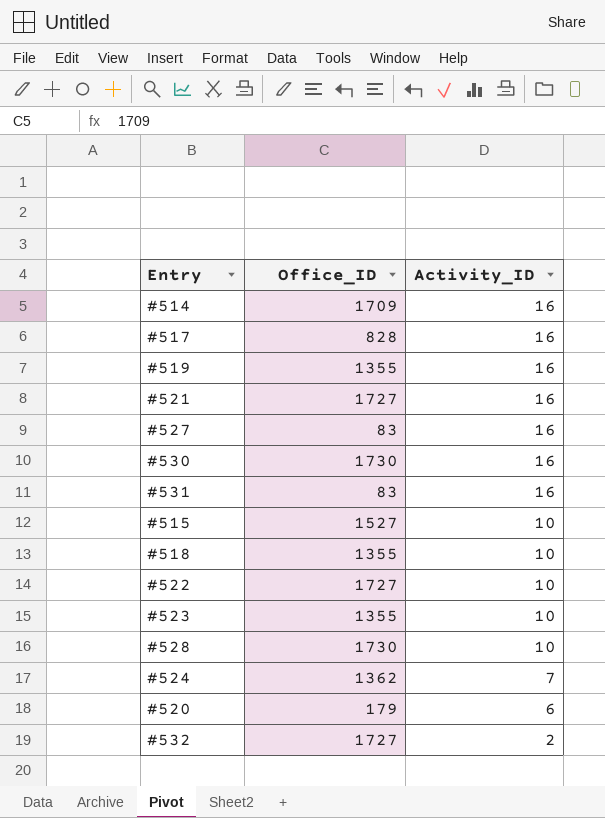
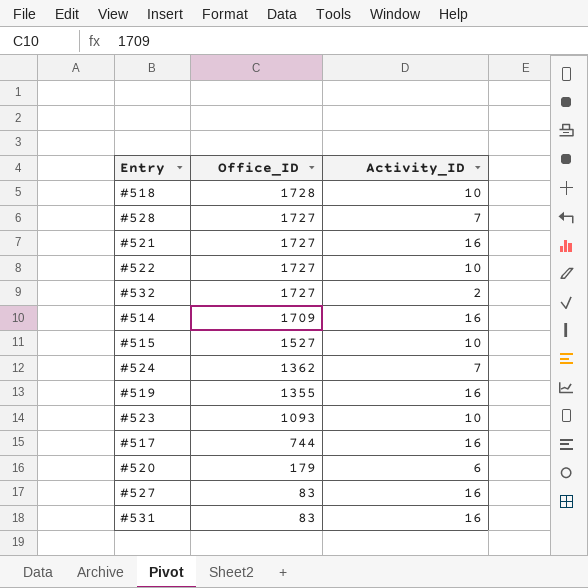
row order: Activity_ID descending -> Office_ID descending
row #530: 1730 | 16 -> none
#518 | Office_ID: 1355 -> 1728
#528 | Office_ID: 1730 -> 1727
#528 | Activity_ID: 10 -> 7
#523 | Office_ID: 1355 -> 1093
#517 | Office_ID: 828 -> 744

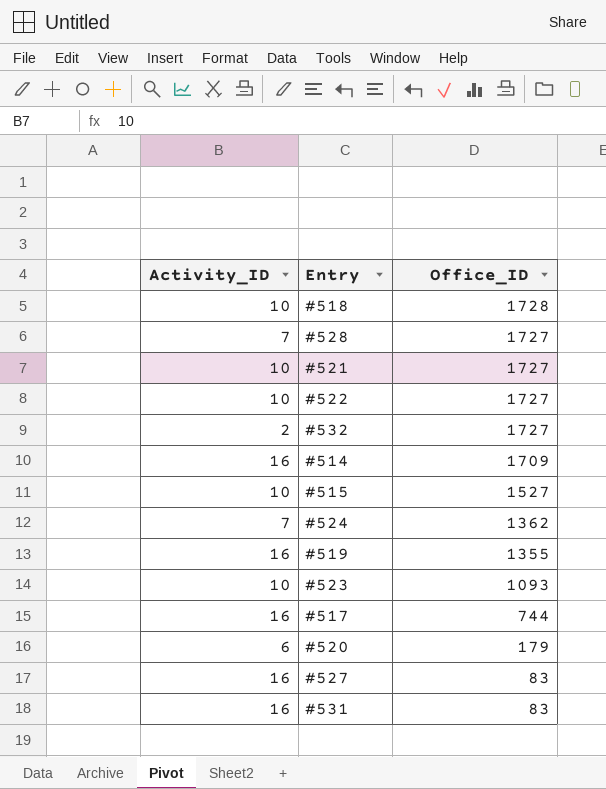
column Activity_ID | position: 3 -> 1
#521 | Activity_ID: 16 -> 10

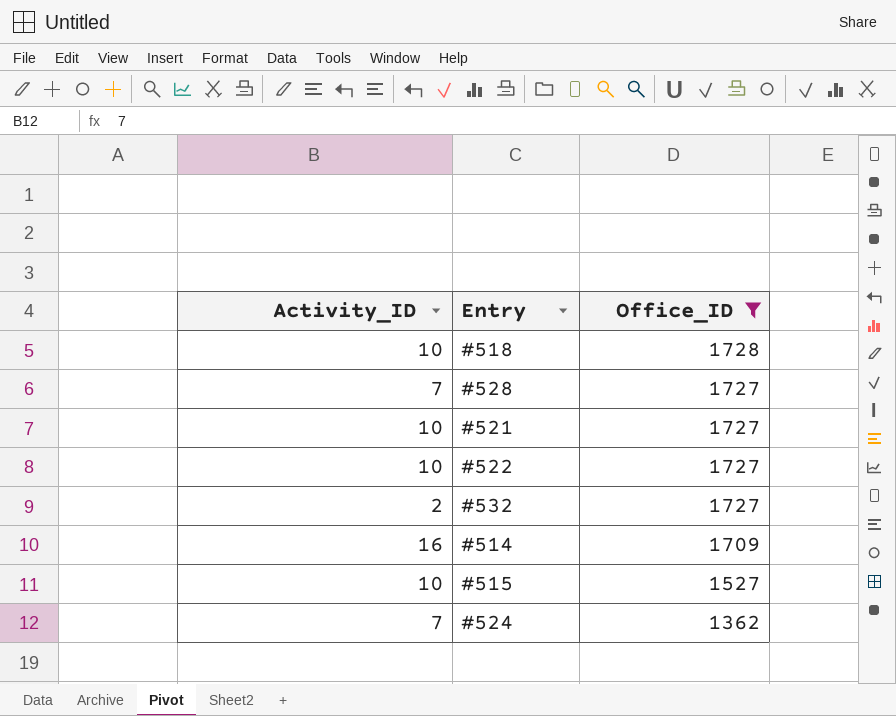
filter: none -> Office_ID >= 1362

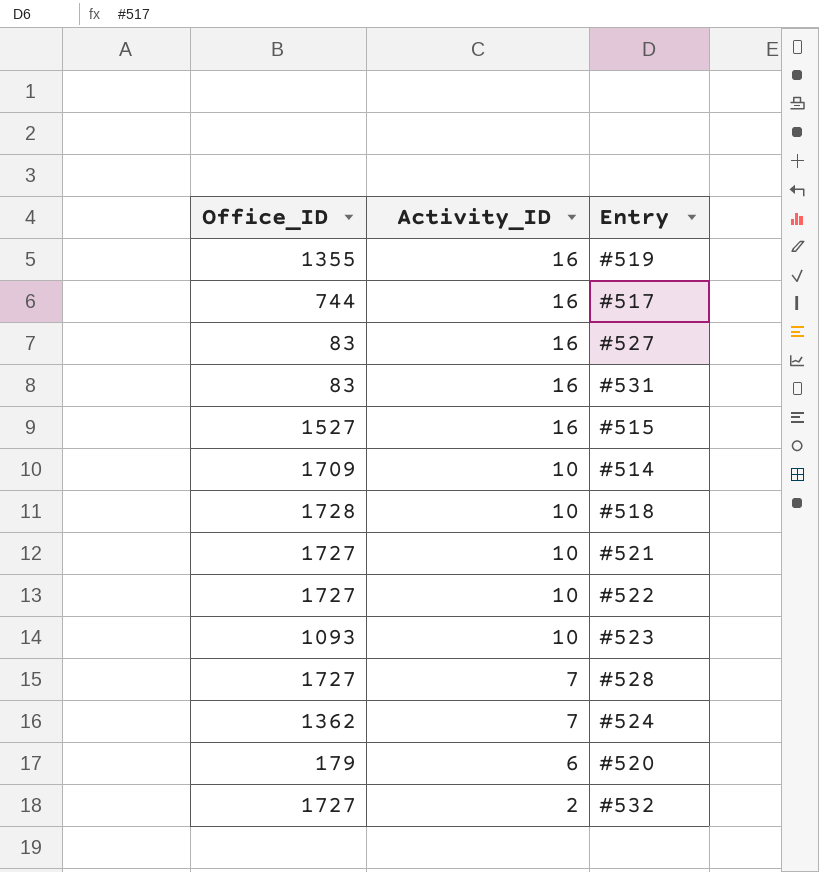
filter: Office_ID >= 1362 -> none
row order: Office_ID descending -> Activity_ID descending
column Office_ID | position: 3 -> 1
#515 | Activity_ID: 10 -> 16
#514 | Activity_ID: 16 -> 10

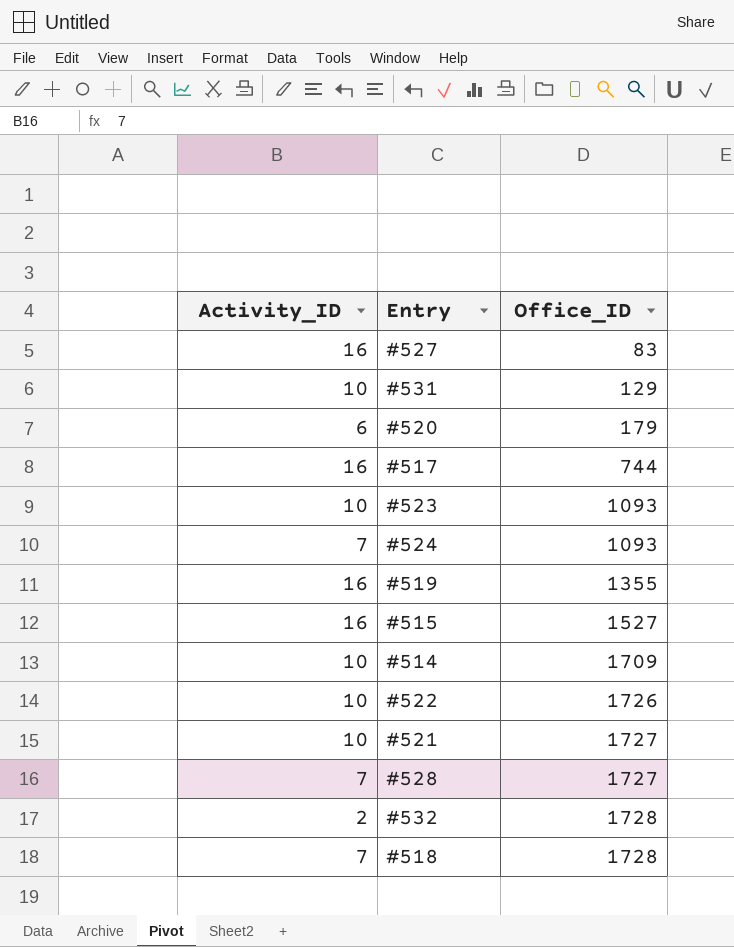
row order: Activity_ID descending -> Office_ID ascending
column Office_ID | position: 1 -> 3
#531 | Activity_ID: 16 -> 10
#531 | Office_ID: 83 -> 129
#524 | Office_ID: 1362 -> 1093
#522 | Office_ID: 1727 -> 1726
#532 | Office_ID: 1727 -> 1728
#518 | Activity_ID: 10 -> 7

